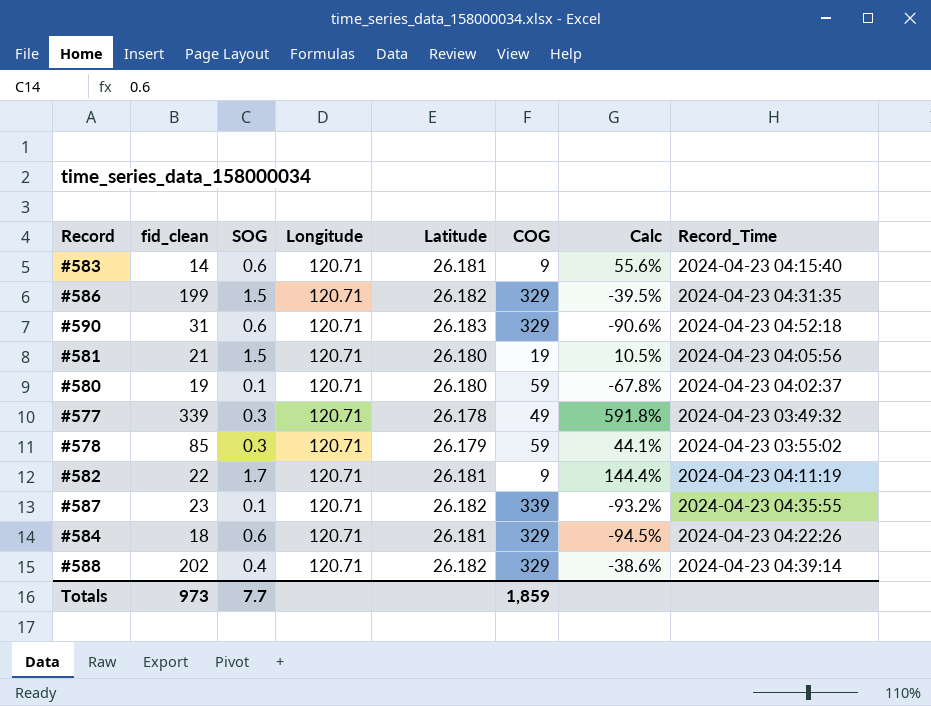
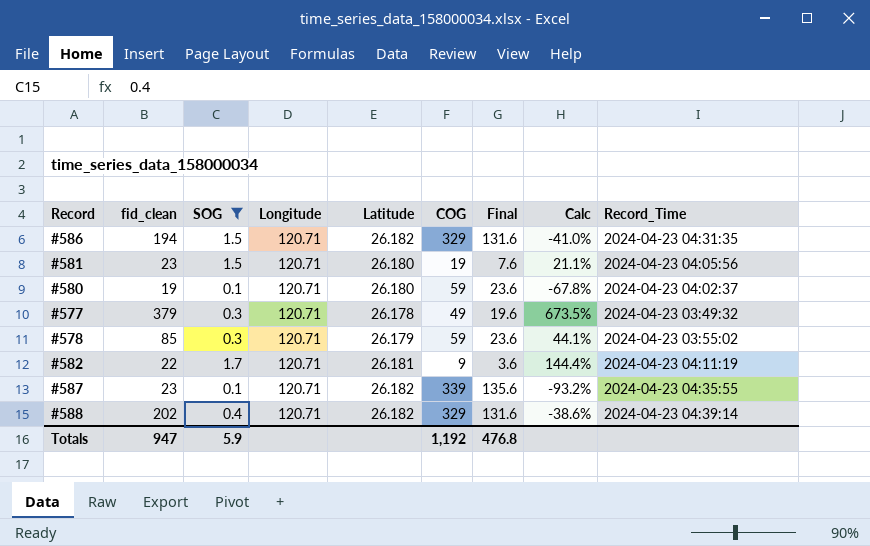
filter: none -> SOG != 0.6
column Final | formula: none -> [COG] * 0.4
#586 | fid_clean: 199 -> 194
#586 | Calc: -39.5% -> -41.0%
#581 | fid_clean: 21 -> 23
#581 | Calc: 10.5% -> 21.1%
#577 | fid_clean: 339 -> 379
#577 | Calc: 591.8% -> 673.5%
Totals | fid_clean: 973 -> 947
Totals | SOG: 7.7 -> 5.9
Totals | COG: 1,859 -> 1,192

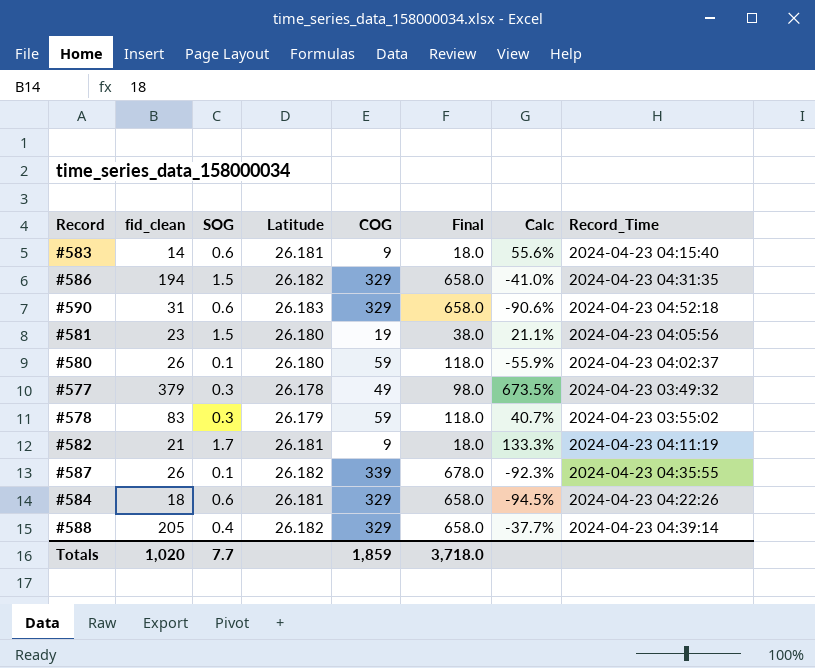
filter: SOG != 0.6 -> none
column Longitude | position: 4 -> none
column Final | formula: [COG] * 0.4 -> [COG] * 2
#580 | fid_clean: 19 -> 26
#580 | Calc: -67.8% -> -55.9%
#578 | fid_clean: 85 -> 83
#578 | Calc: 44.1% -> 40.7%
#582 | fid_clean: 22 -> 21
#582 | Calc: 144.4% -> 133.3%
#587 | fid_clean: 23 -> 26
#587 | Calc: -93.2% -> -92.3%
#588 | fid_clean: 202 -> 205
#588 | Calc: -38.6% -> -37.7%
Totals | fid_clean: 947 -> 1,020
Totals | SOG: 5.9 -> 7.7
Totals | COG: 1,192 -> 1,859
Totals | Final: 476.8 -> 3,718.0

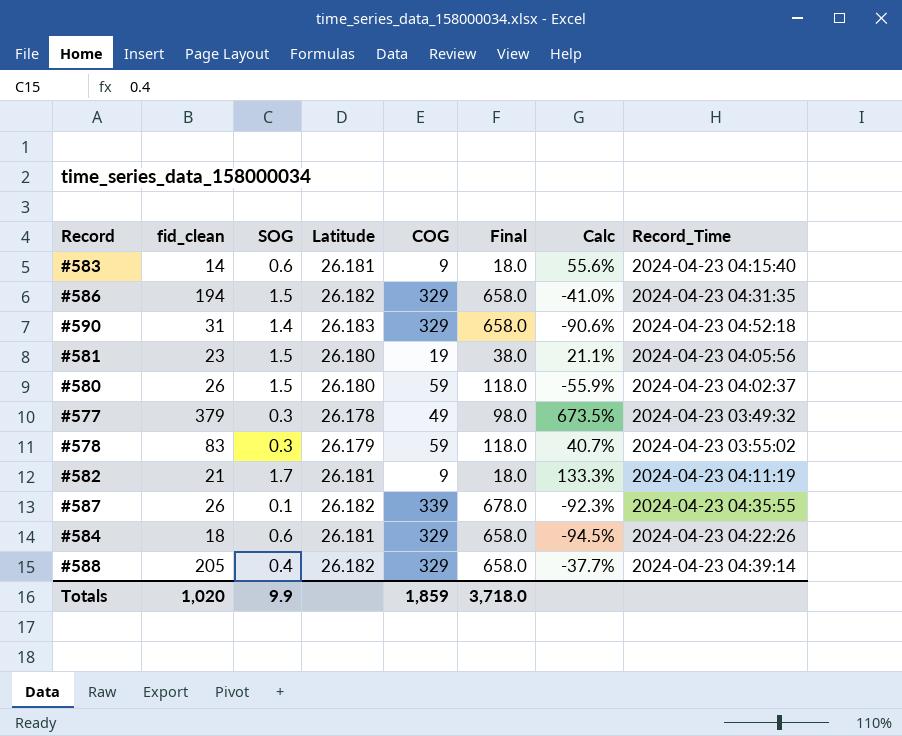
#590 | SOG: 0.6 -> 1.4
#580 | SOG: 0.1 -> 1.5
Totals | SOG: 7.7 -> 9.9

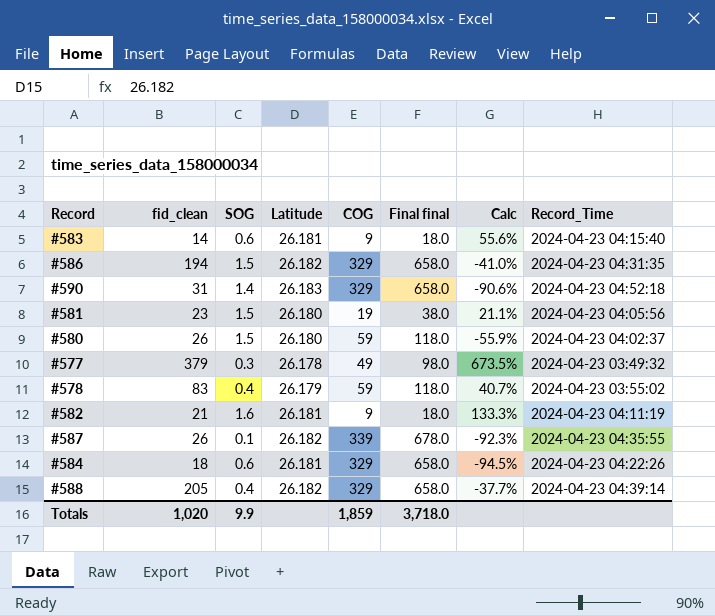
column name: Final -> Final final
#578 | SOG: 0.3 -> 0.4
#582 | SOG: 1.7 -> 1.6

